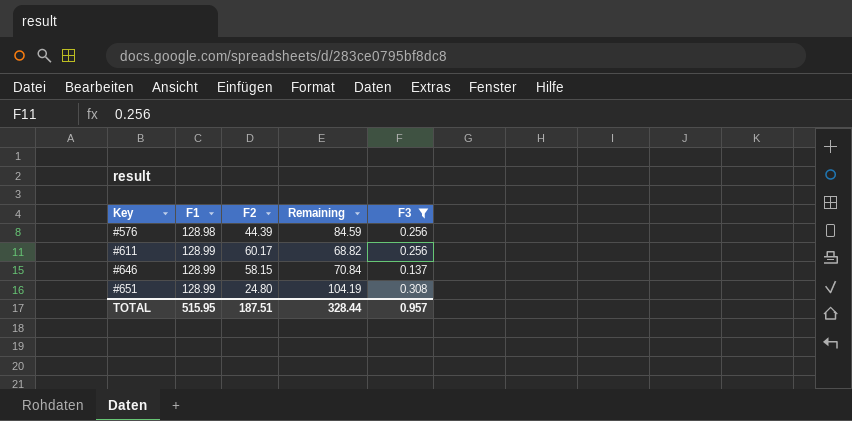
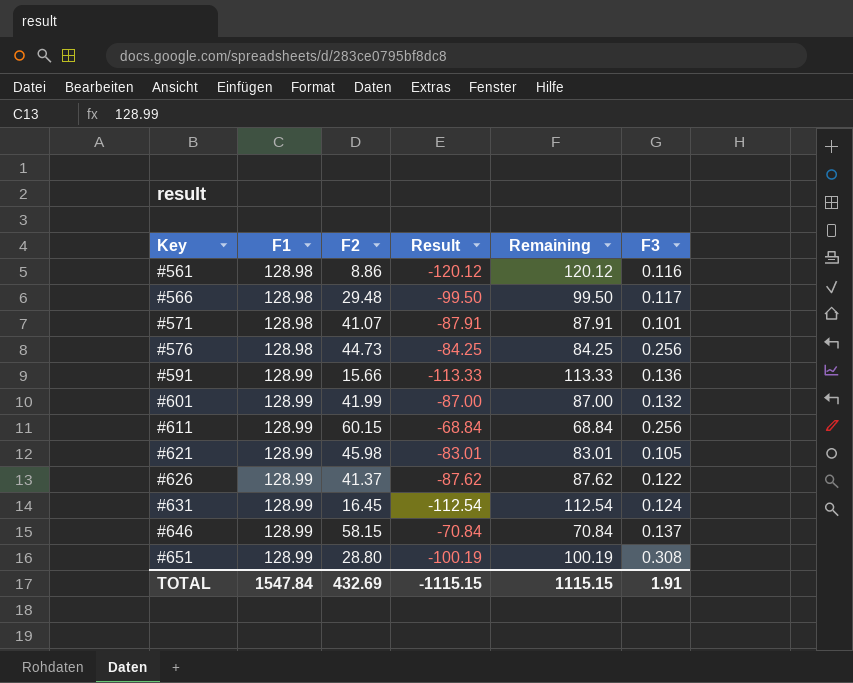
filter: F3 >= 0.137 -> none
column Result | formula: none -> [F2] - [F1]
#576 | F2: 44.39 -> 44.73
#576 | Remaining: 84.59 -> 84.25
#611 | F2: 60.17 -> 60.15
#611 | Remaining: 68.82 -> 68.84
#651 | F2: 24.80 -> 28.80
#651 | Remaining: 104.19 -> 100.19
TOTAL | F1: 515.95 -> 1547.84
TOTAL | F2: 187.51 -> 432.69
TOTAL | Remaining: 328.44 -> 1115.15
TOTAL | F3: 0.957 -> 1.91

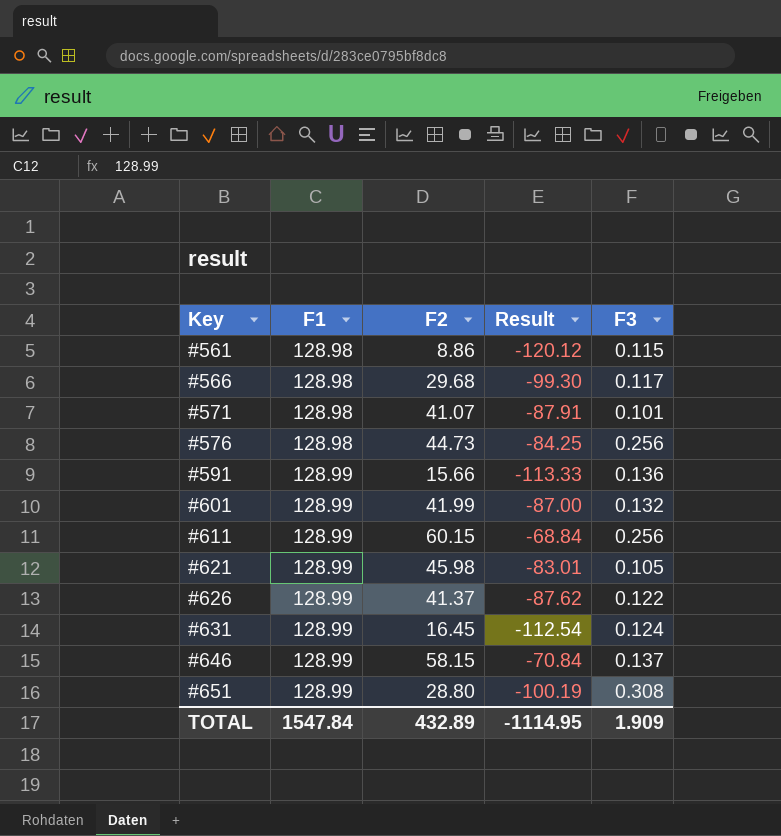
column Remaining | formula: [F1] - [F2] -> none
#561 | F3: 0.116 -> 0.115
#566 | F2: 29.48 -> 29.68
#566 | Result: -99.50 -> -99.30
TOTAL | F2: 432.69 -> 432.89
TOTAL | Result: -1115.15 -> -1114.95
TOTAL | F3: 1.91 -> 1.909

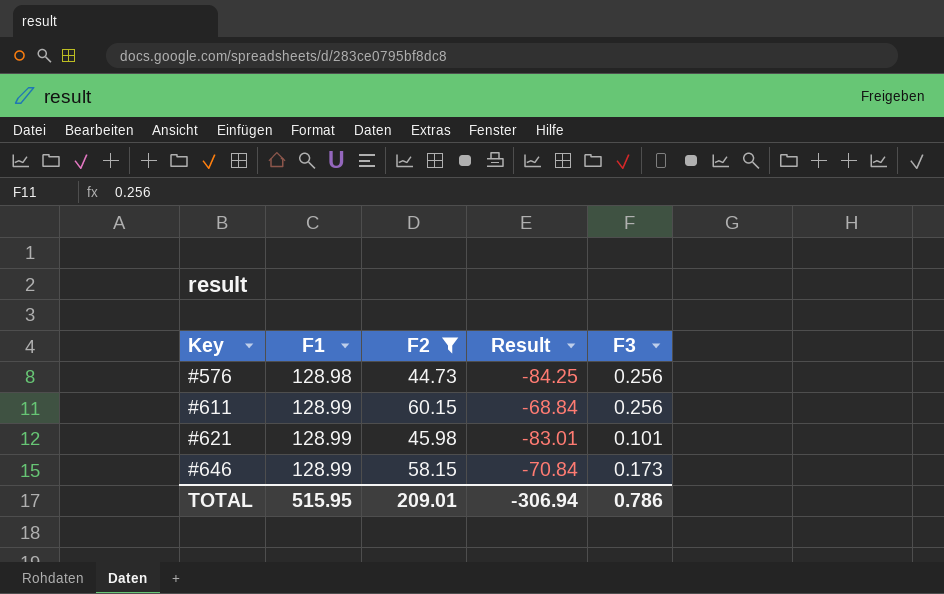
filter: none -> F2 >= 44.73
#621 | F3: 0.105 -> 0.101
#646 | F3: 0.137 -> 0.173
TOTAL | F1: 1547.84 -> 515.95
TOTAL | F2: 432.89 -> 209.01
TOTAL | Result: -1114.95 -> -306.94
TOTAL | F3: 1.909 -> 0.786

